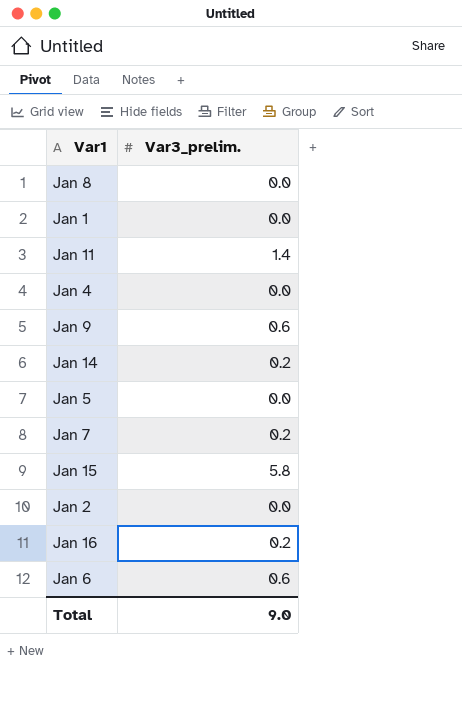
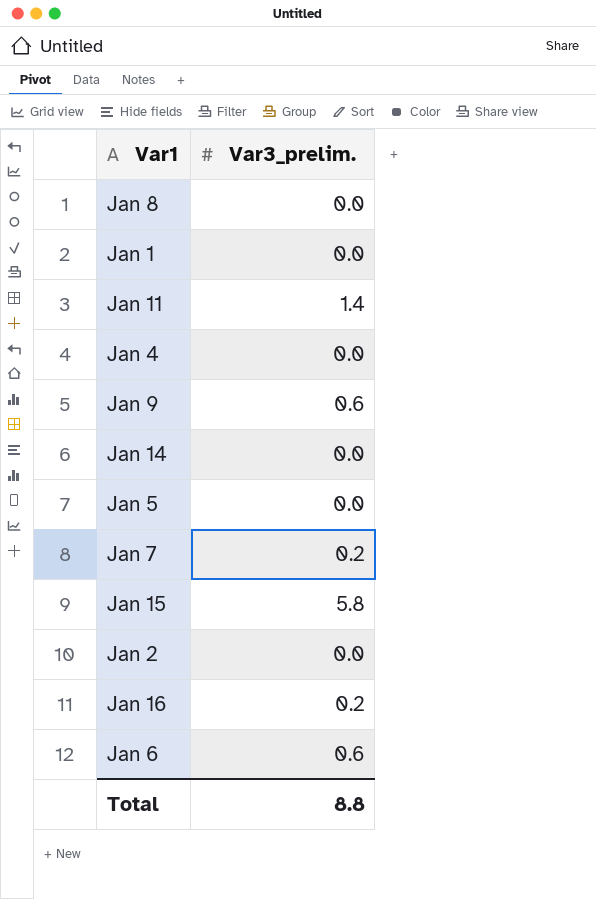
Jan 14 | Var3_prelim.: 0.2 -> 0.0
Total | Var3_prelim.: 9.0 -> 8.8

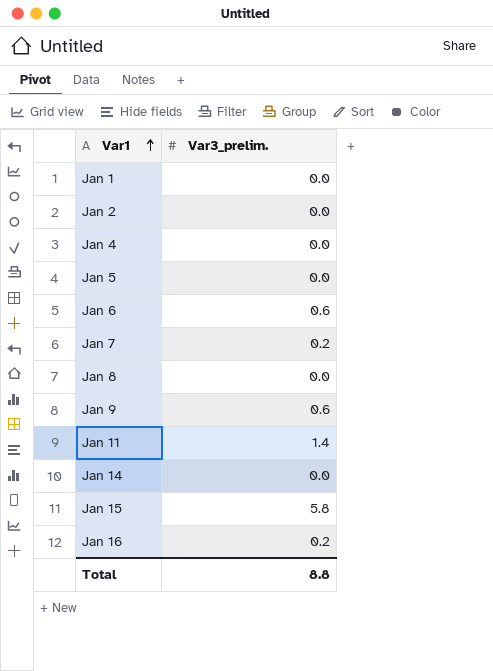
row order: none -> Var1 ascending

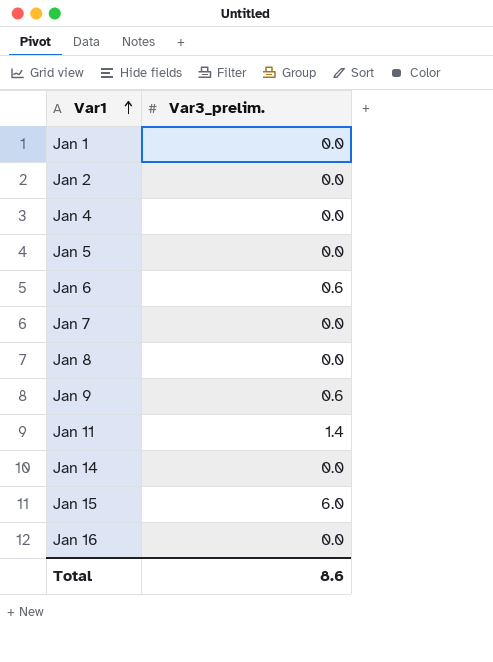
Jan 7 | Var3_prelim.: 0.2 -> 0.0
Jan 15 | Var3_prelim.: 5.8 -> 6.0
Jan 16 | Var3_prelim.: 0.2 -> 0.0
Total | Var3_prelim.: 8.8 -> 8.6

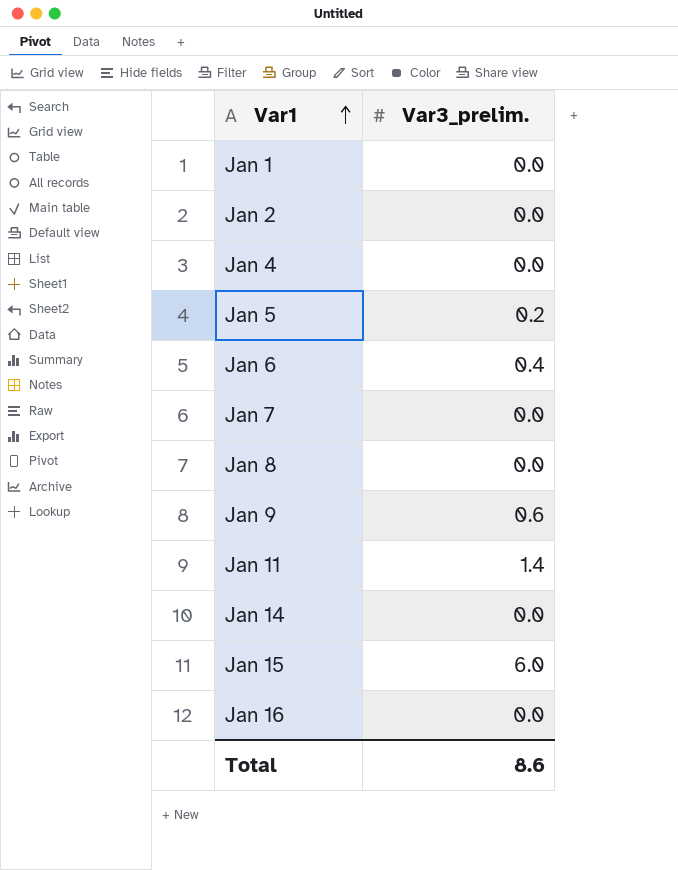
Jan 5 | Var3_prelim.: 0.0 -> 0.2
Jan 6 | Var3_prelim.: 0.6 -> 0.4

